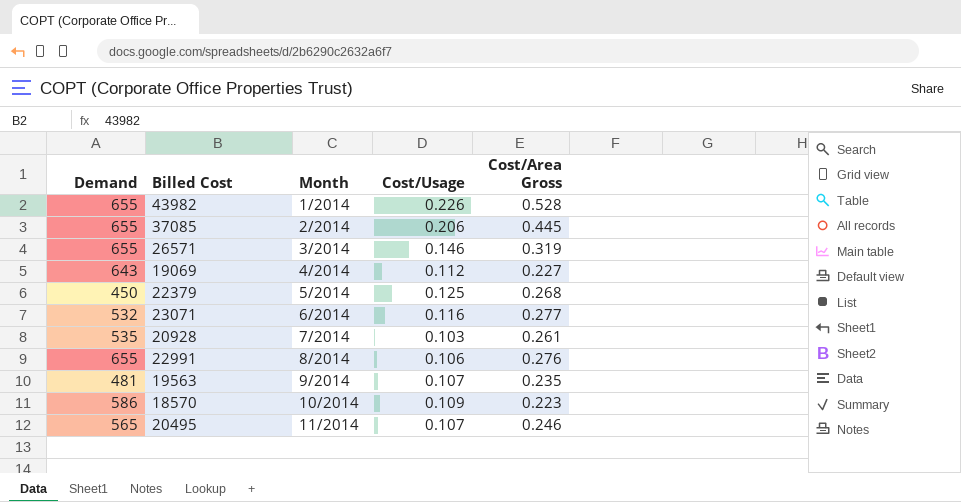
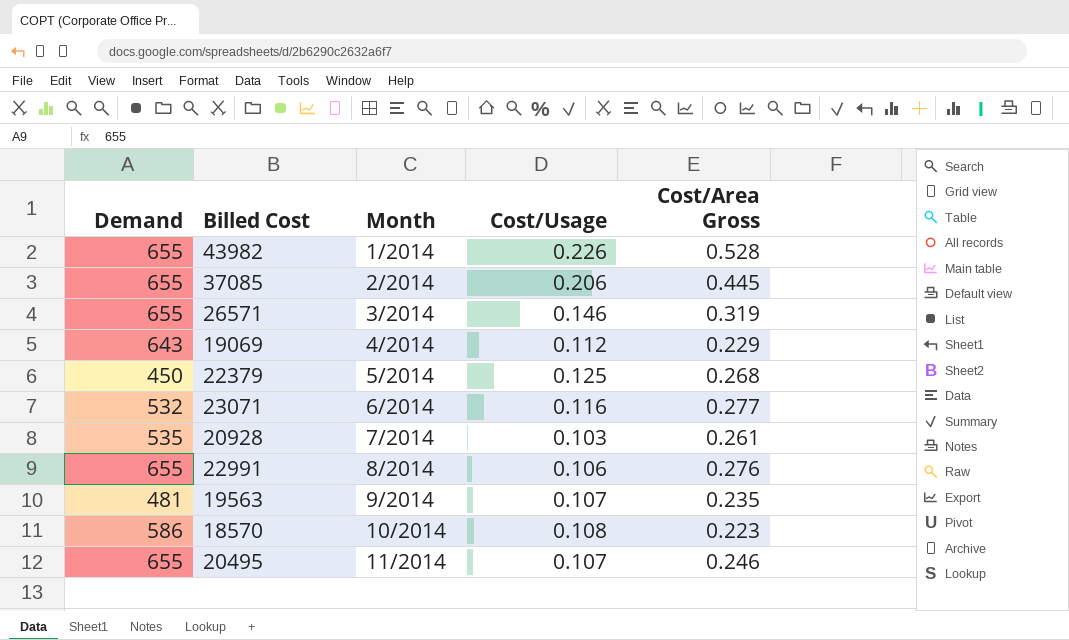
19069 | Cost/Area Gross: 0.227 -> 0.229
18570 | Cost/Usage: 0.109 -> 0.108
20495 | Demand: 565 -> 655

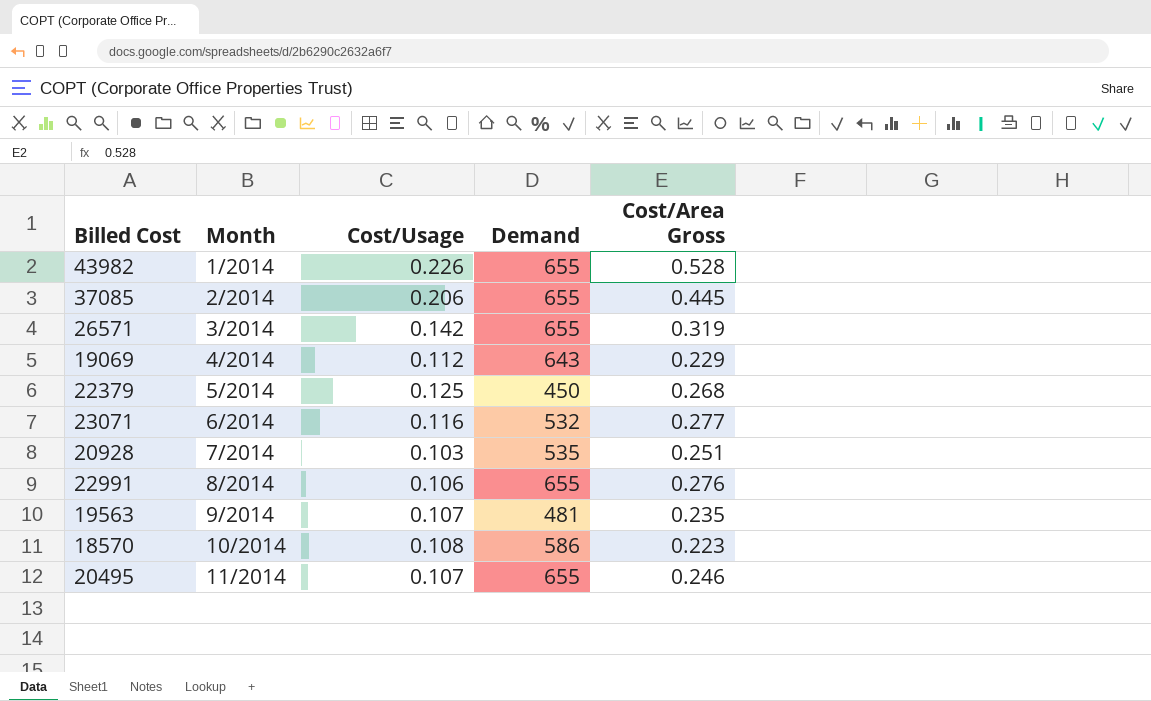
column Demand | position: 1 -> 4
26571 | Cost/Usage: 0.146 -> 0.142
20928 | Cost/Area Gross: 0.261 -> 0.251

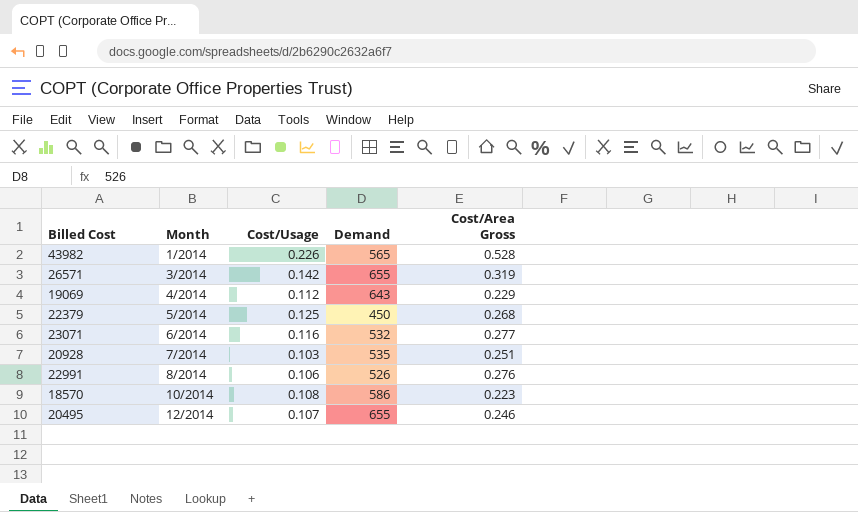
row 37085: 2/2014 | 0.206 | 655 | 0.445 -> none
row 19563: 9/2014 | 0.107 | 481 | 0.235 -> none
43982 | Demand: 655 -> 565
22991 | Demand: 655 -> 526
20495 | Month: 11/2014 -> 12/2014

